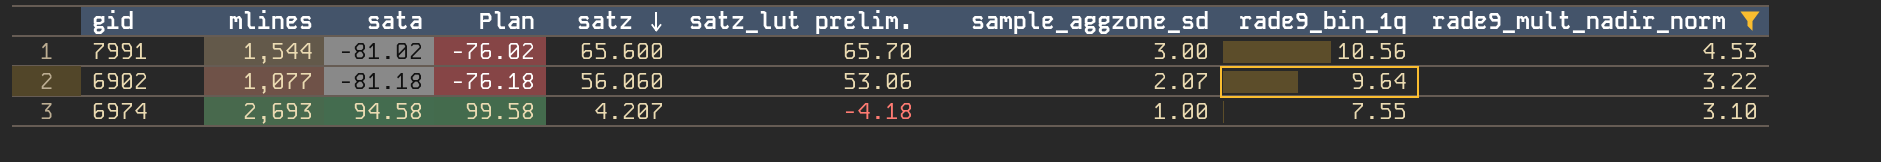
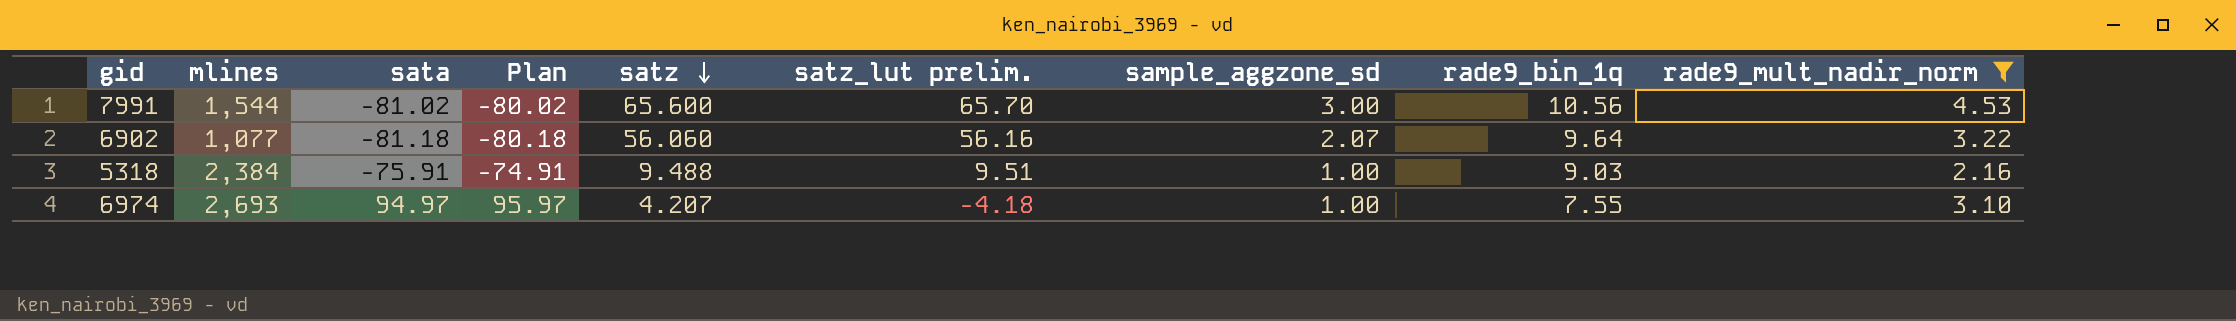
column Plan | formula: [sata] + 5 -> [sata] + 1
6902 | satz_lut prelim.: 53.06 -> 56.16
row 5318: none -> 2,384 | -75.91 | -74.91 | 9.488 | 9.51 | 1.00 | 9.03 | 2.16
6974 | sata: 94.58 -> 94.97

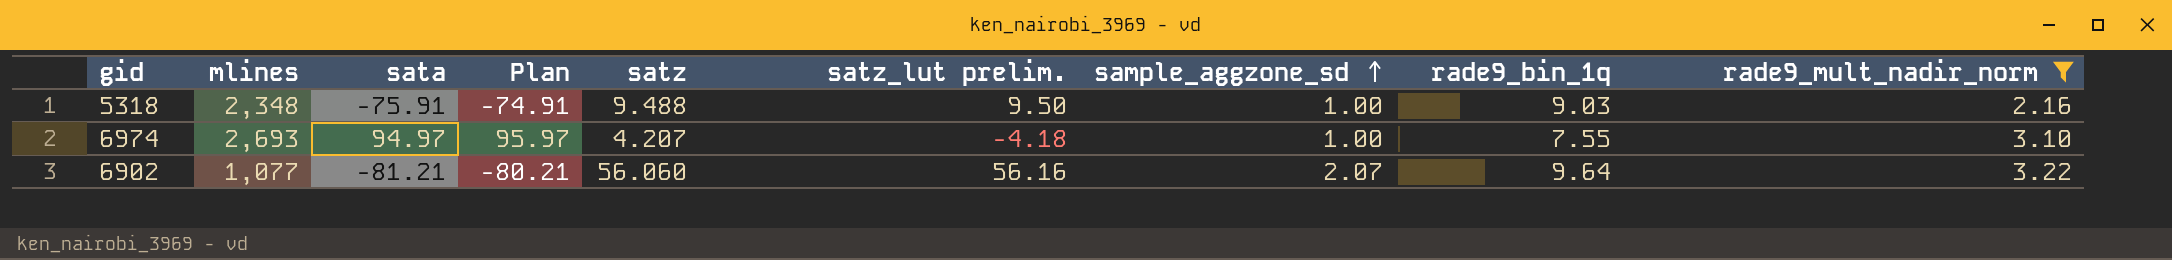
row order: satz descending -> sample_aggzone_sd ascending
row 7991: 1,544 | -81.02 | -80.02 | 65.600 | 65.70 | 3.00 | 10.56 | 4.53 -> none
5318 | mlines: 2,384 -> 2,348
5318 | satz_lut prelim.: 9.51 -> 9.50
6902 | sata: -81.18 -> -81.21
6902 | Plan: -80.18 -> -80.21

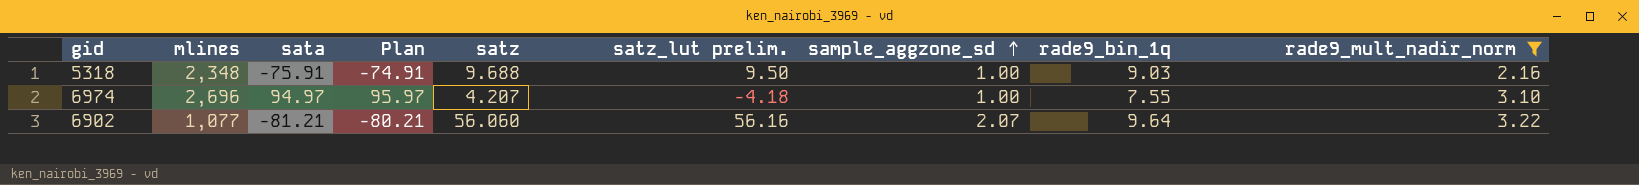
5318 | satz: 9.488 -> 9.688
6974 | mlines: 2,693 -> 2,696

